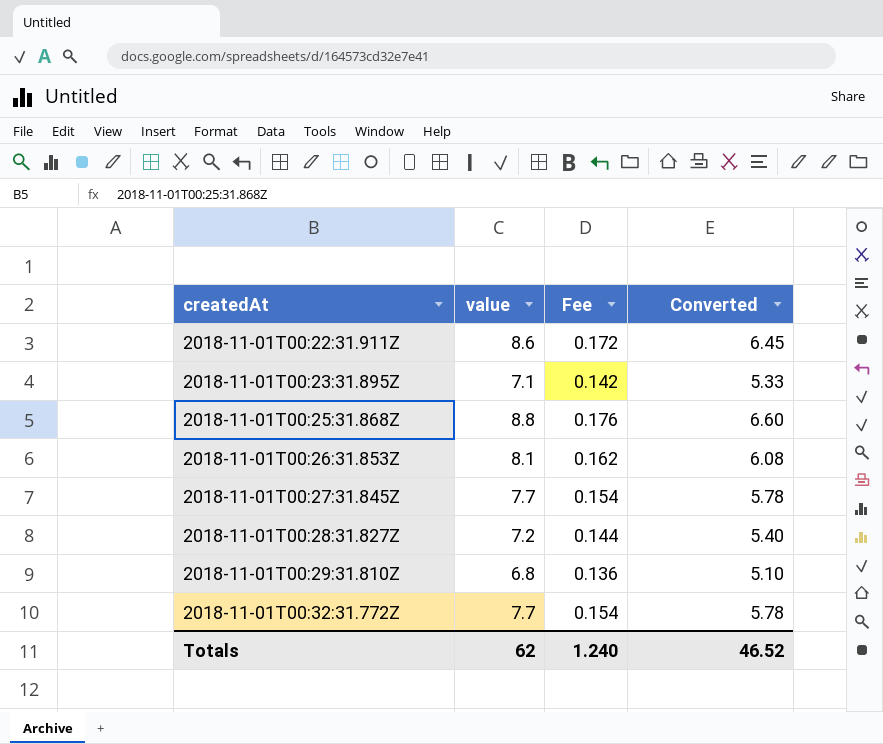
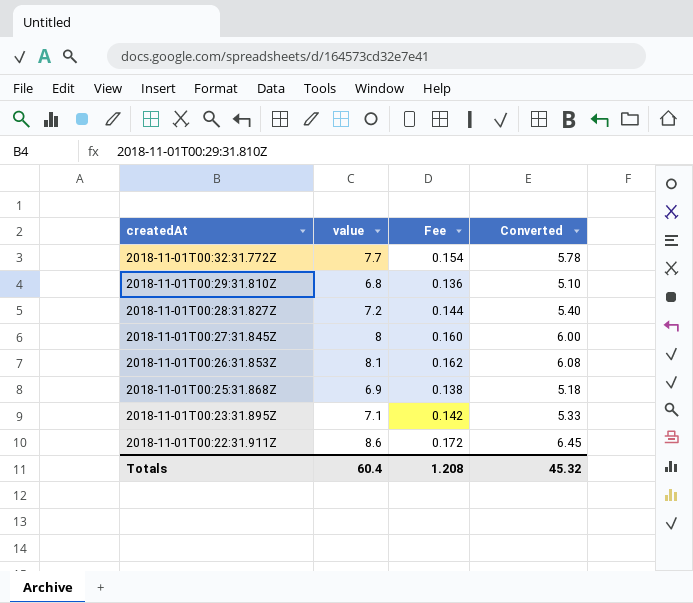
row order: createdAt ascending -> createdAt descending
2018-11-01T00:27:31.845Z | value: 7.7 -> 8
2018-11-01T00:27:31.845Z | Fee: 0.154 -> 0.160
2018-11-01T00:27:31.845Z | Converted: 5.78 -> 6.00
2018-11-01T00:25:31.868Z | value: 8.8 -> 6.9
2018-11-01T00:25:31.868Z | Fee: 0.176 -> 0.138
2018-11-01T00:25:31.868Z | Converted: 6.60 -> 5.18
Totals | value: 62 -> 60.4
Totals | Fee: 1.240 -> 1.208
Totals | Converted: 46.52 -> 45.32

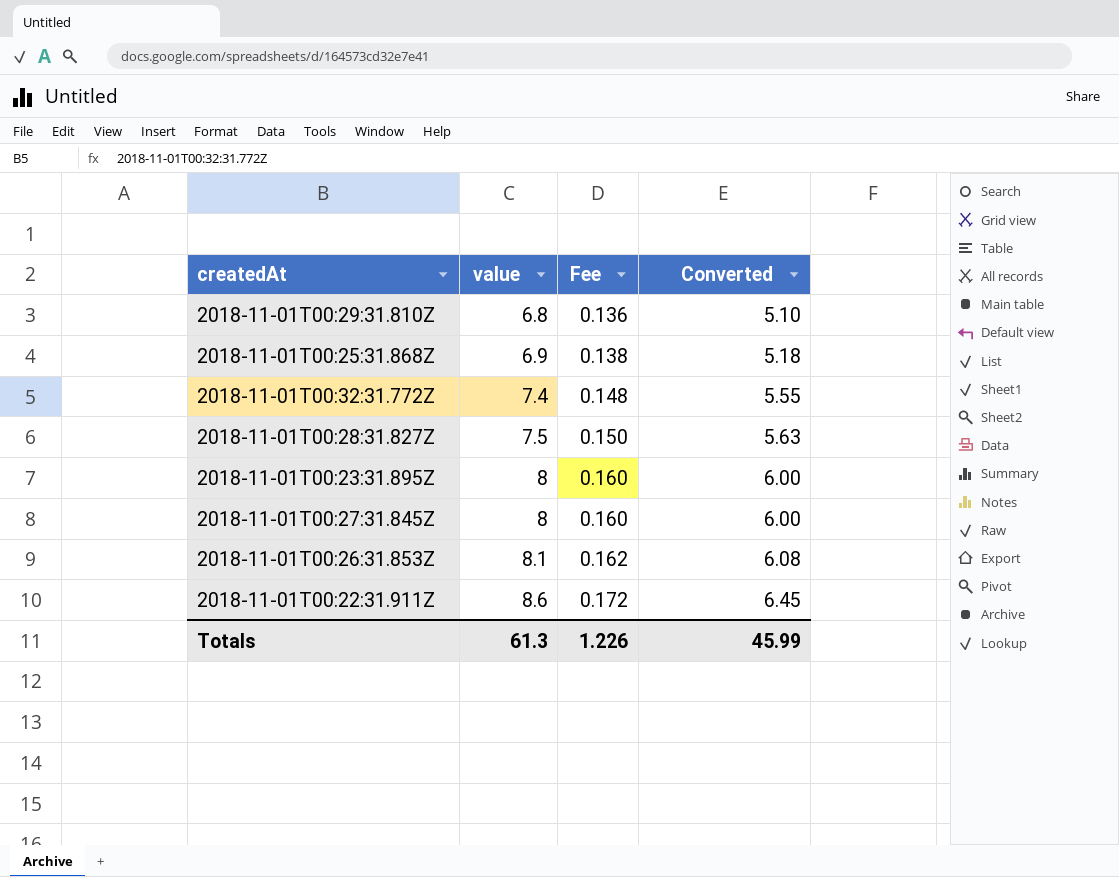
row order: createdAt descending -> value ascending
2018-11-01T00:32:31.772Z | value: 7.7 -> 7.4
2018-11-01T00:32:31.772Z | Fee: 0.154 -> 0.148
2018-11-01T00:32:31.772Z | Converted: 5.78 -> 5.55
2018-11-01T00:28:31.827Z | value: 7.2 -> 7.5
2018-11-01T00:28:31.827Z | Fee: 0.144 -> 0.150
2018-11-01T00:28:31.827Z | Converted: 5.40 -> 5.63
2018-11-01T00:23:31.895Z | value: 7.1 -> 8
2018-11-01T00:23:31.895Z | Fee: 0.142 -> 0.160
2018-11-01T00:23:31.895Z | Converted: 5.33 -> 6.00
Totals | value: 60.4 -> 61.3
Totals | Fee: 1.208 -> 1.226
Totals | Converted: 45.32 -> 45.99

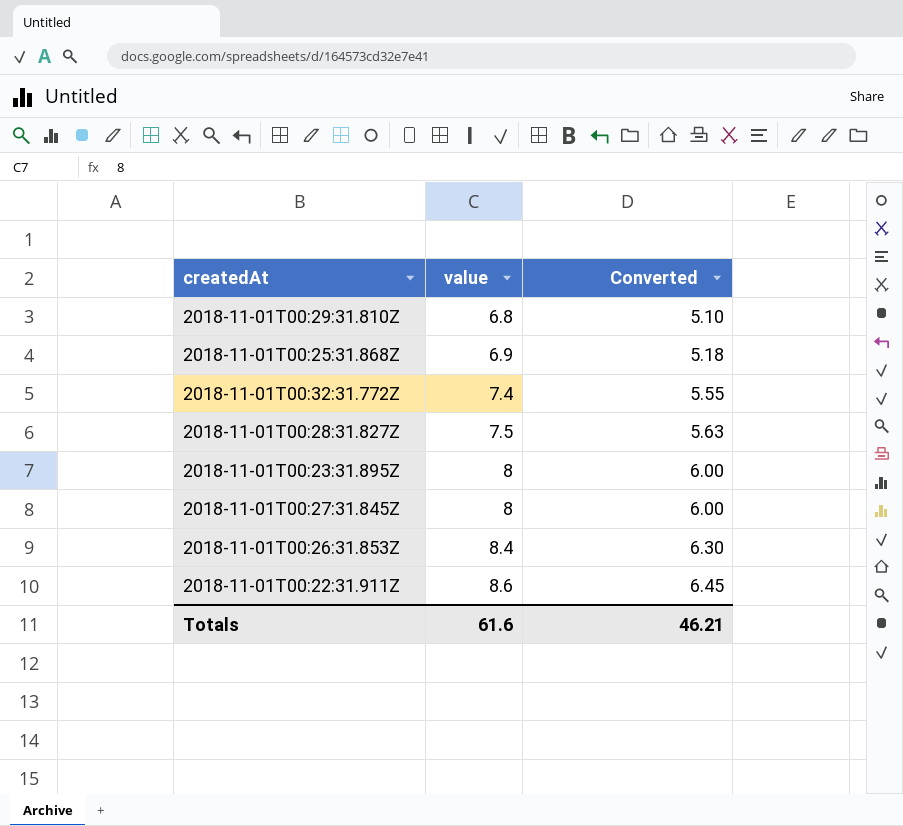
column Fee | formula: [value] * 0.02 -> none
2018-11-01T00:26:31.853Z | value: 8.1 -> 8.4
2018-11-01T00:26:31.853Z | Converted: 6.08 -> 6.30
Totals | value: 61.3 -> 61.6
Totals | Converted: 45.99 -> 46.21

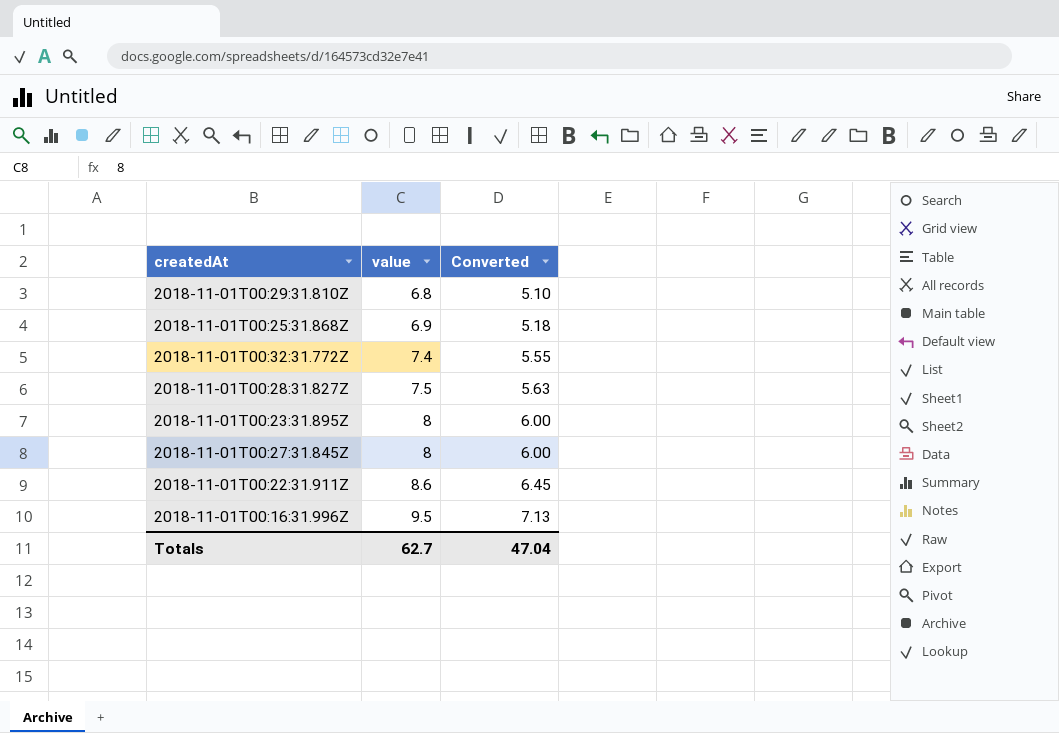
row 2018-11-01T00:26:31.853Z: 8.4 | 6.30 -> none
row 2018-11-01T00:16:31.996Z: none -> 9.5 | 7.13
Totals | value: 61.6 -> 62.7
Totals | Converted: 46.21 -> 47.04

